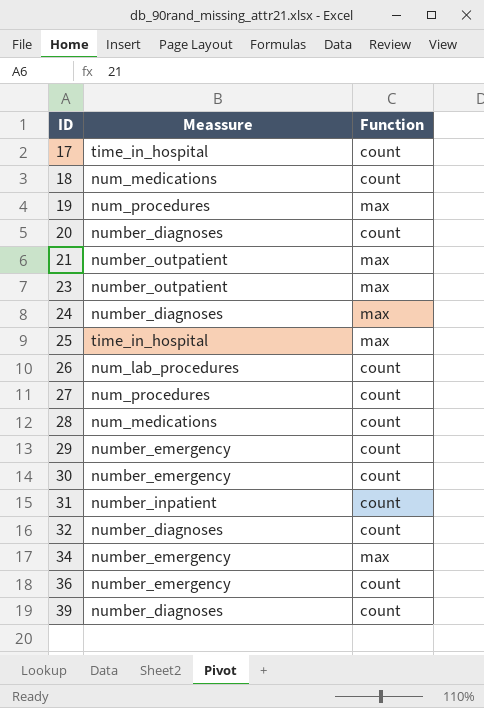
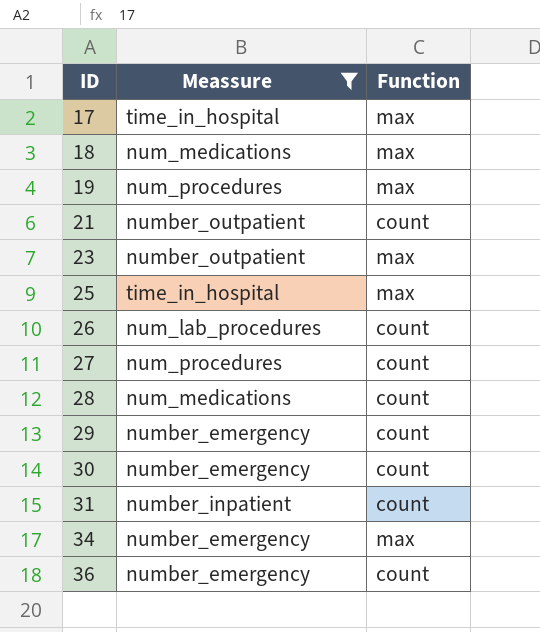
filter: none -> Meassure != number_diagnoses
17 | Function: count -> max
18 | Function: count -> max
21 | Function: max -> count

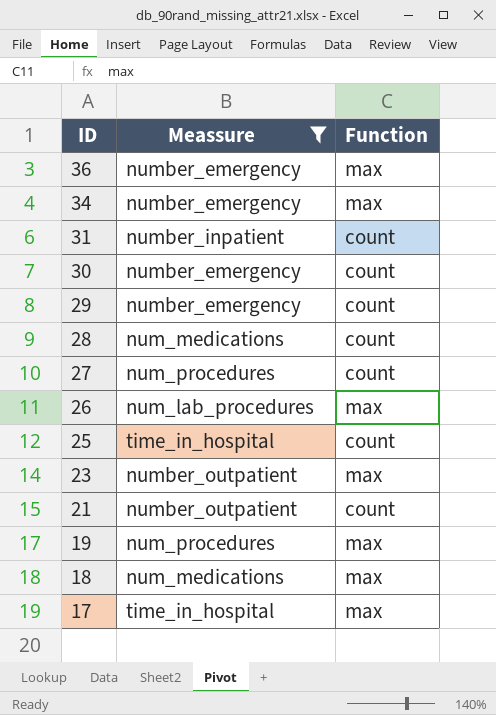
row order: ID ascending -> ID descending
36 | Function: count -> max
26 | Function: count -> max
25 | Function: max -> count

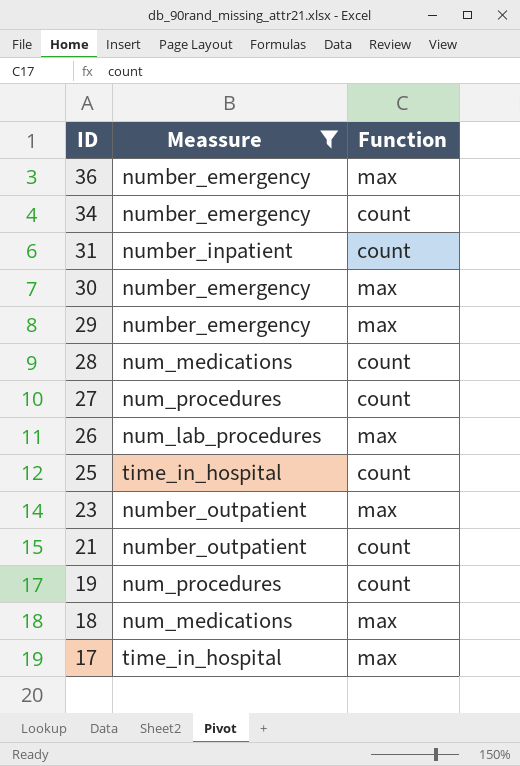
34 | Function: max -> count
30 | Function: count -> max
29 | Function: count -> max
19 | Function: max -> count

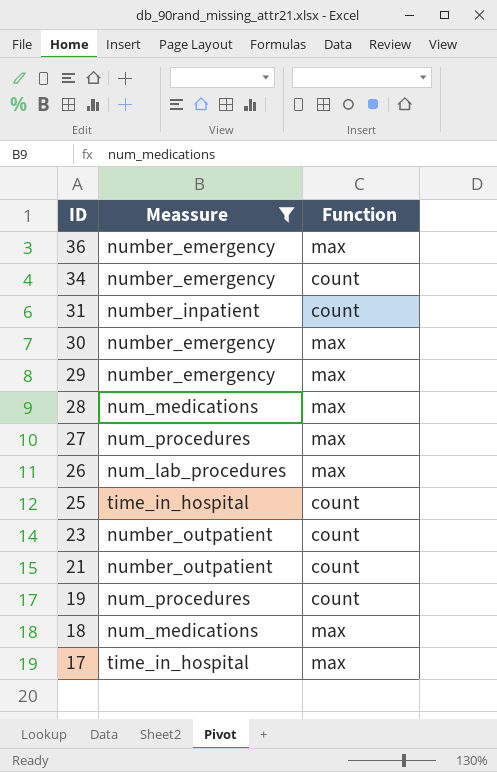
28 | Function: count -> max
27 | Function: count -> max
23 | Function: max -> count

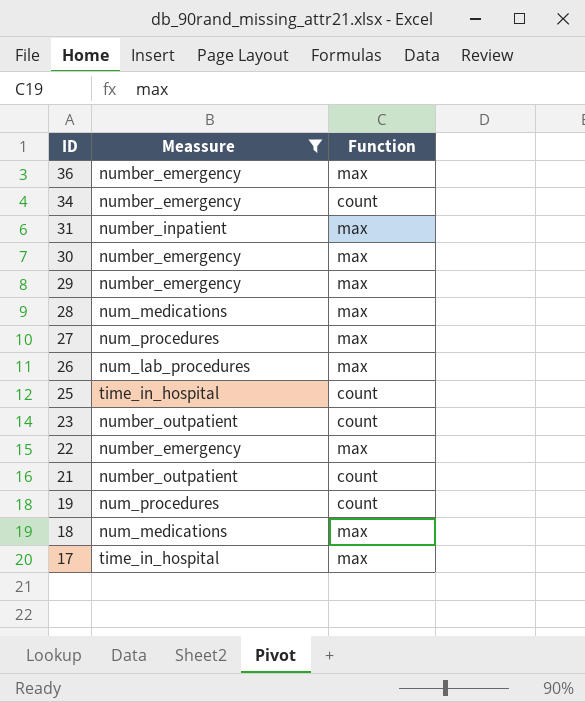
31 | Function: count -> max
row 22: none -> number_emergency | max

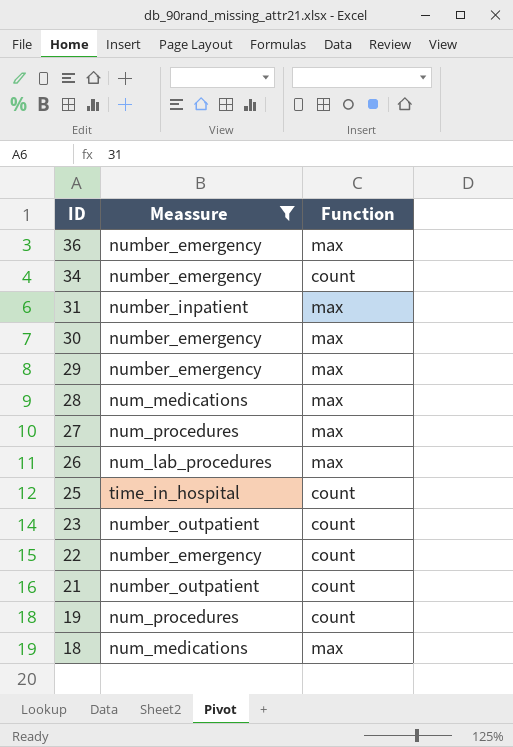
row 17: time_in_hospital | max -> none
22 | Function: max -> count

